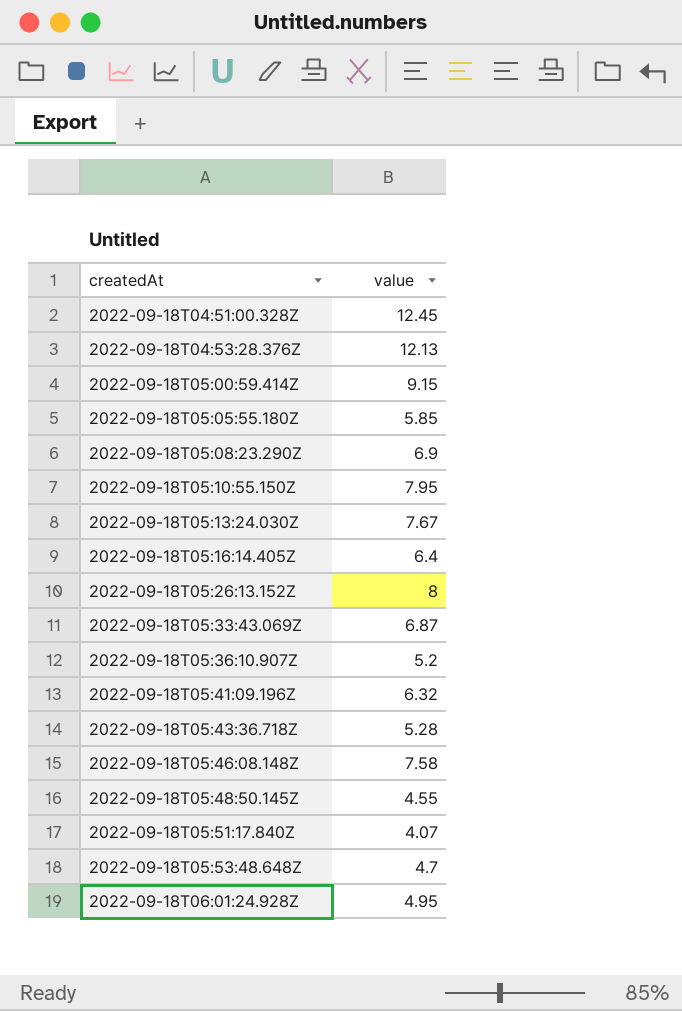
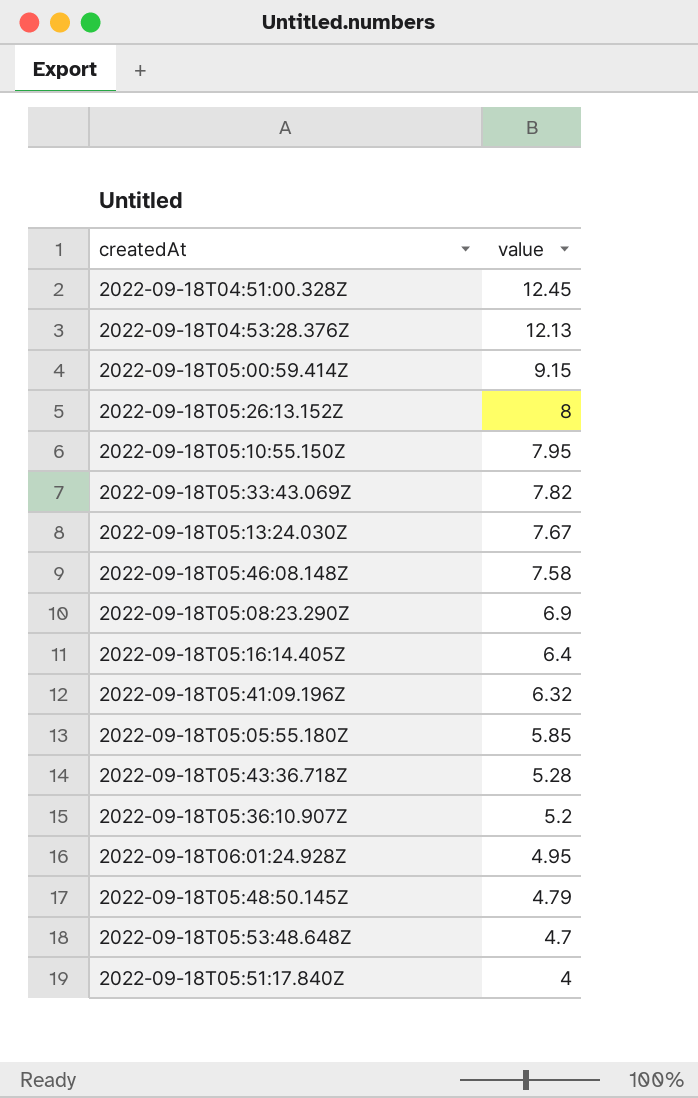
row order: createdAt ascending -> value descending
2022-09-18T05:33:43.069Z | value: 6.87 -> 7.82
2022-09-18T05:48:50.145Z | value: 4.55 -> 4.79
2022-09-18T05:51:17.840Z | value: 4.07 -> 4

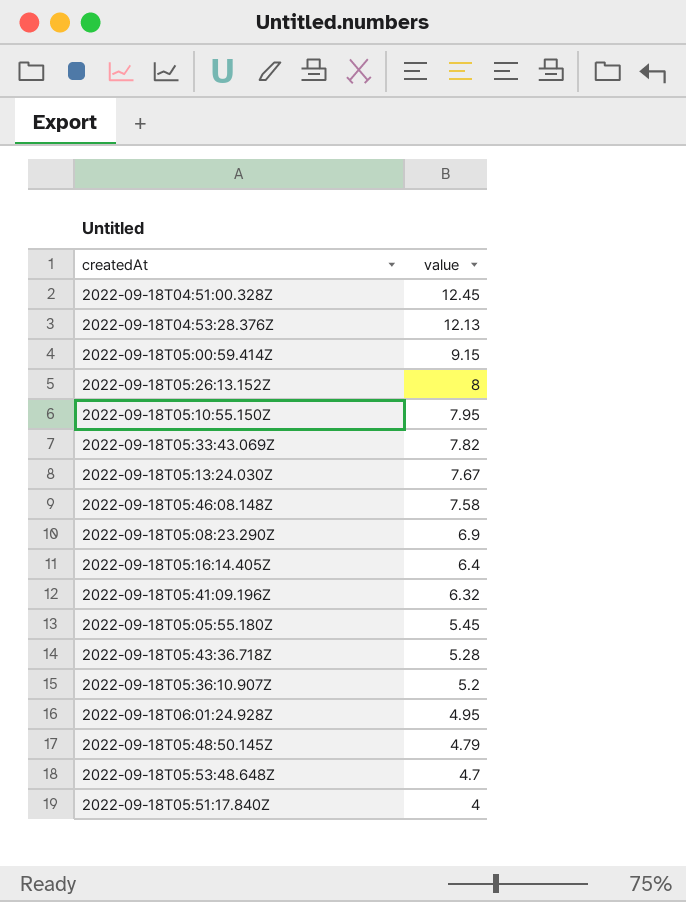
2022-09-18T05:05:55.180Z | value: 5.85 -> 5.45

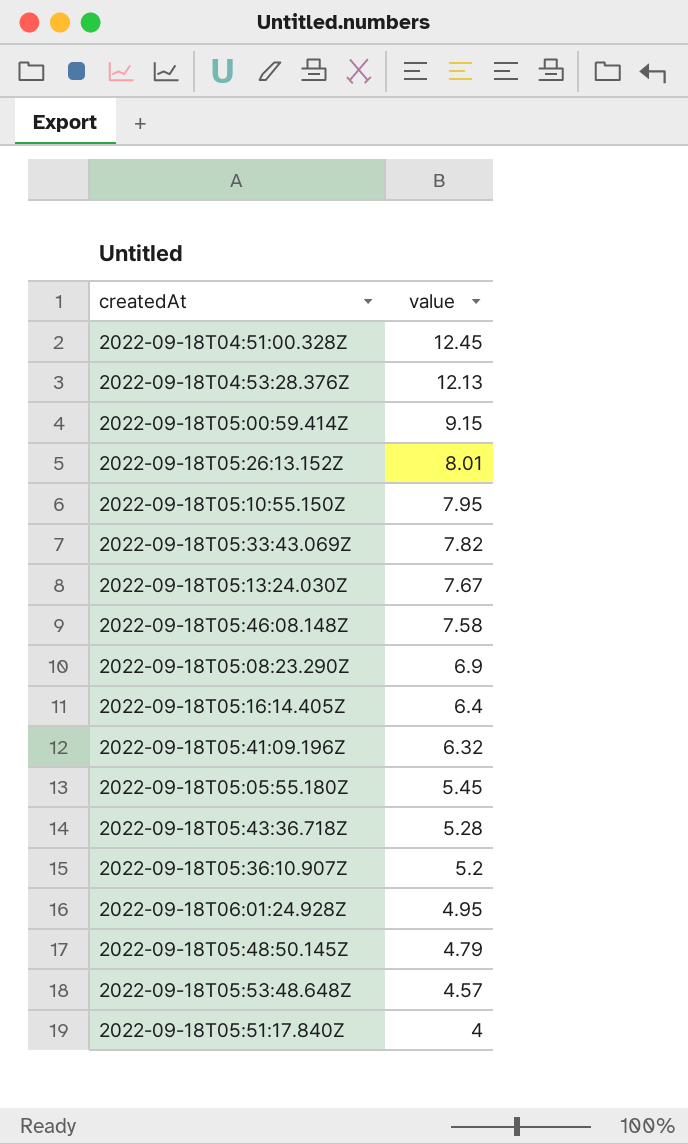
2022-09-18T05:26:13.152Z | value: 8 -> 8.01
2022-09-18T05:53:48.648Z | value: 4.7 -> 4.57

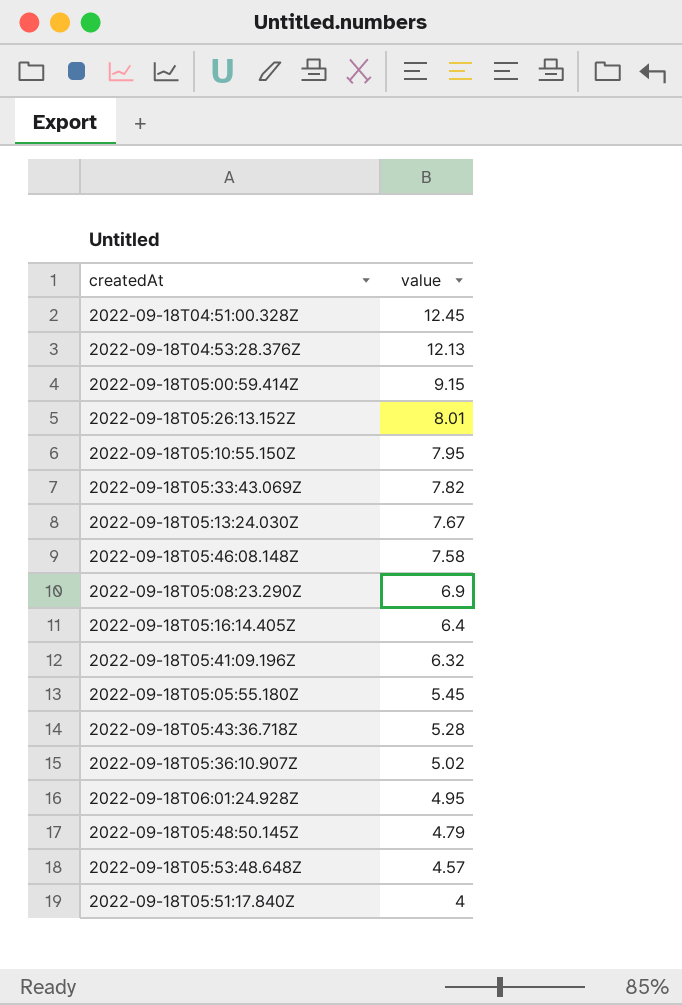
2022-09-18T05:36:10.907Z | value: 5.2 -> 5.02

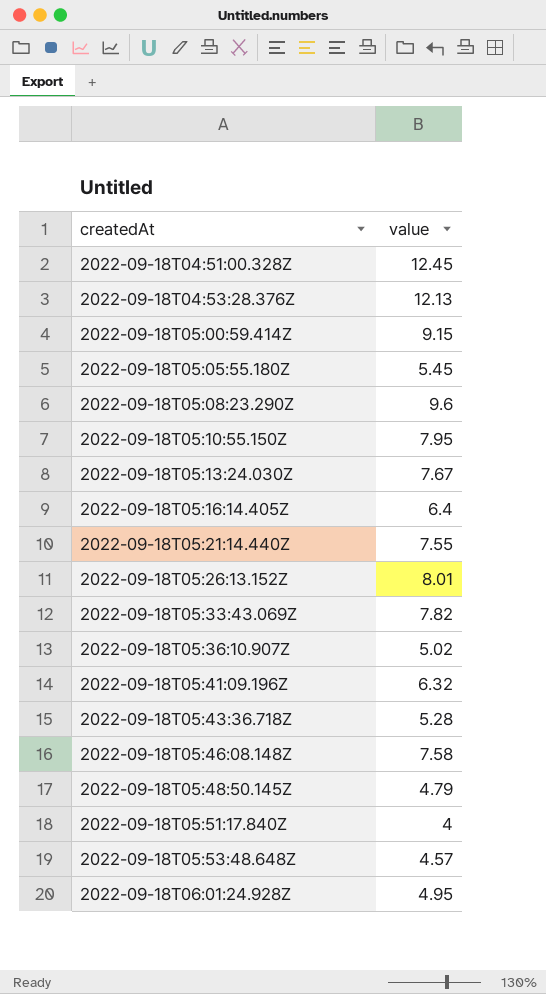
row order: value descending -> createdAt ascending
2022-09-18T05:08:23.290Z | value: 6.9 -> 9.6
row 2022-09-18T05:21:14.440Z: none -> 7.55

